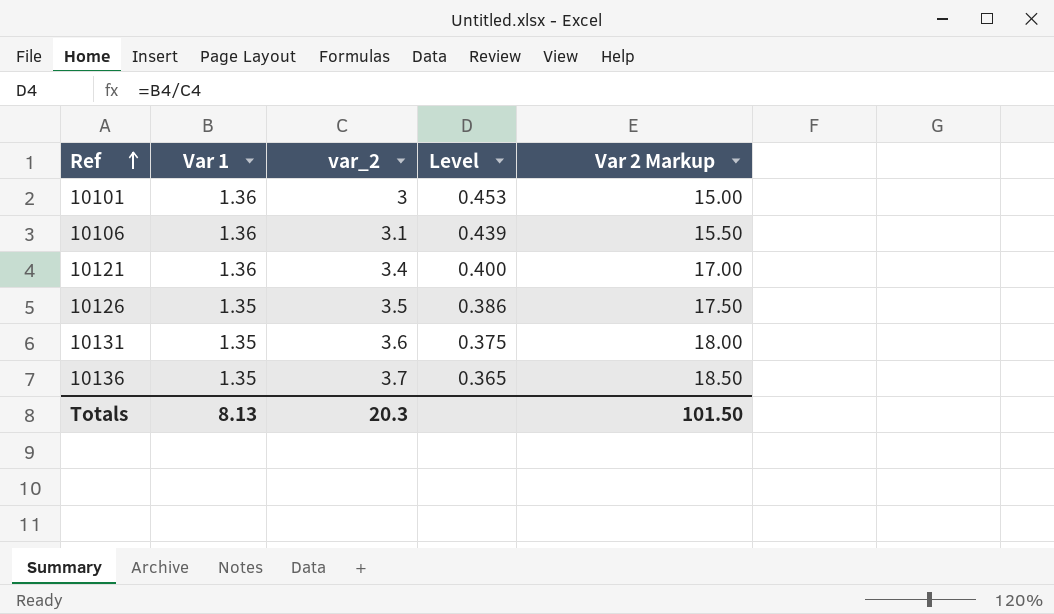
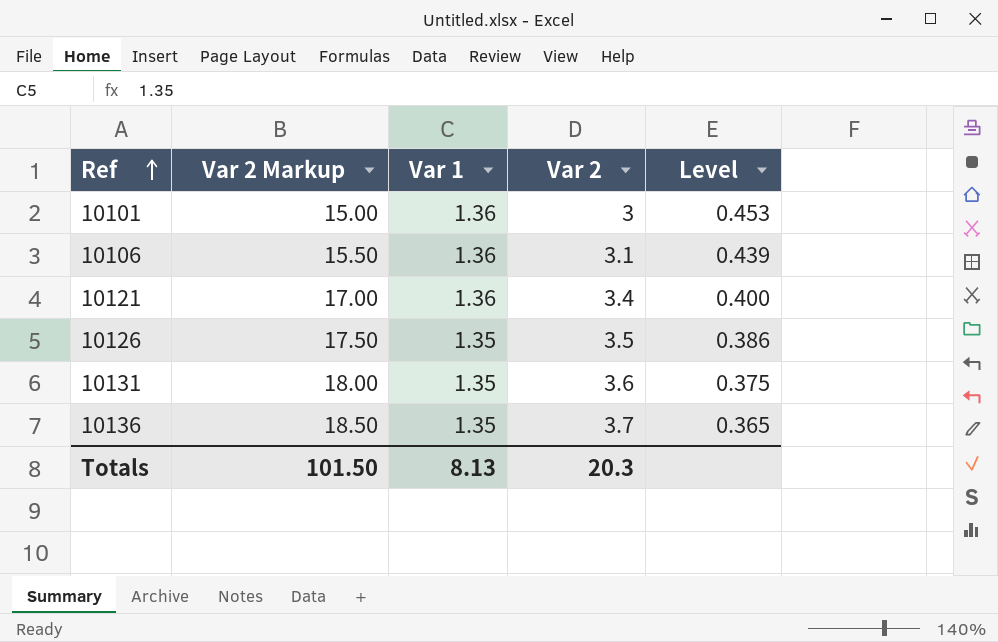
column Var 2 Markup | position: 5 -> 2
column name: var_2 -> Var 2

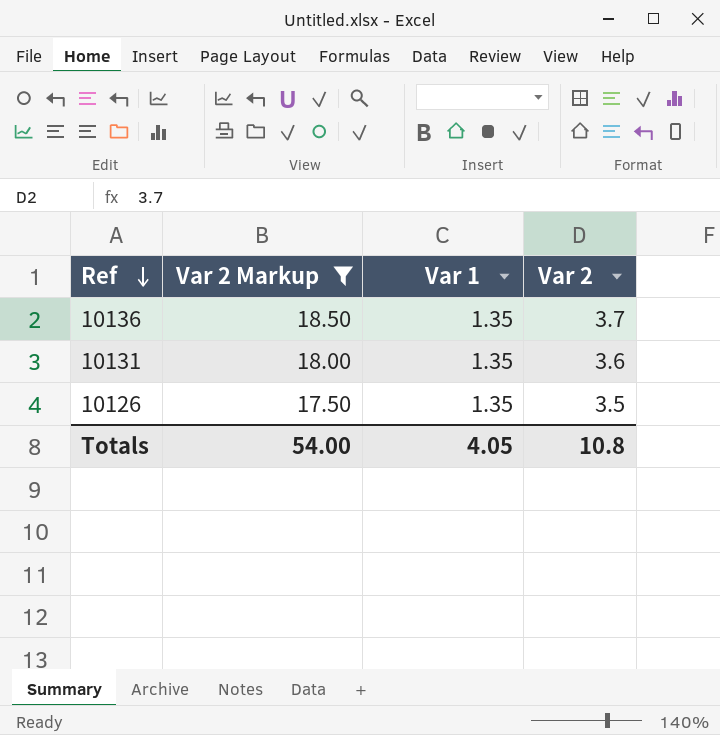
filter: none -> Var 2 Markup >= 17.50
row order: Ref ascending -> Ref descending
column Level | formula: [Var 1] / [Var 2] -> none
Totals | Var 2 Markup: 101.50 -> 54.00
Totals | Var 1: 8.13 -> 4.05
Totals | Var 2: 20.3 -> 10.8

